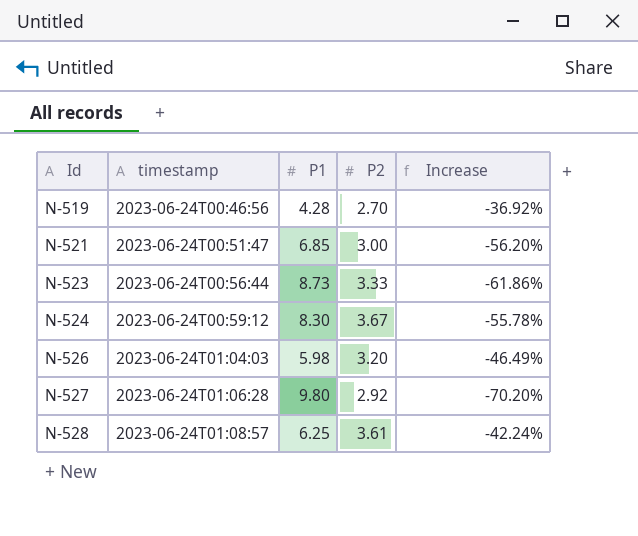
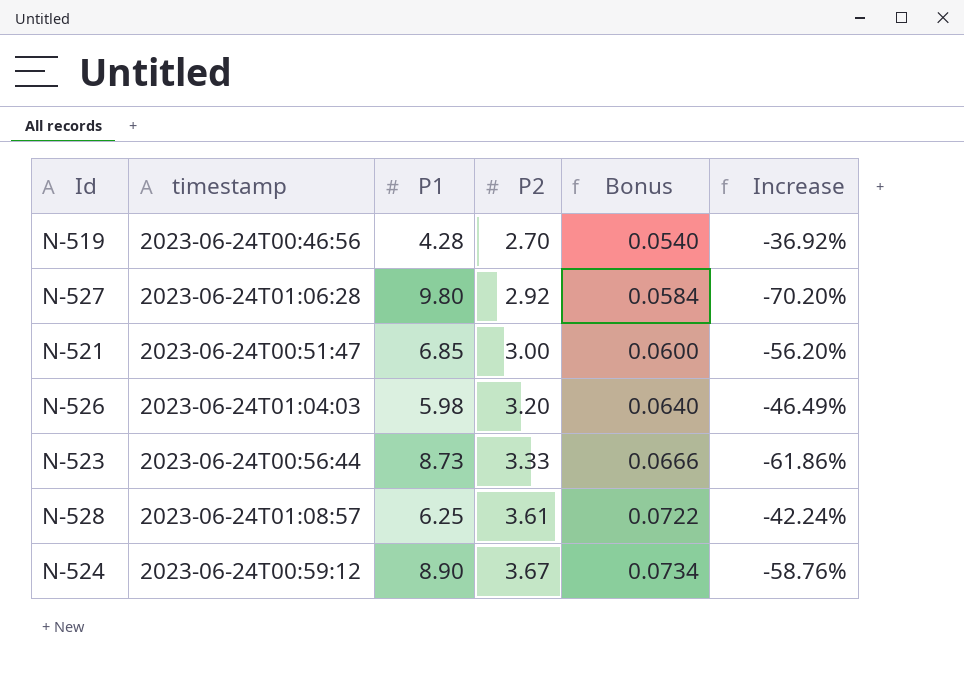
row order: Id ascending -> P2 ascending
column Bonus | formula: none -> [P2] * 0.02
N-524 | P1: 8.30 -> 8.90
N-524 | Increase: -55.78% -> -58.76%

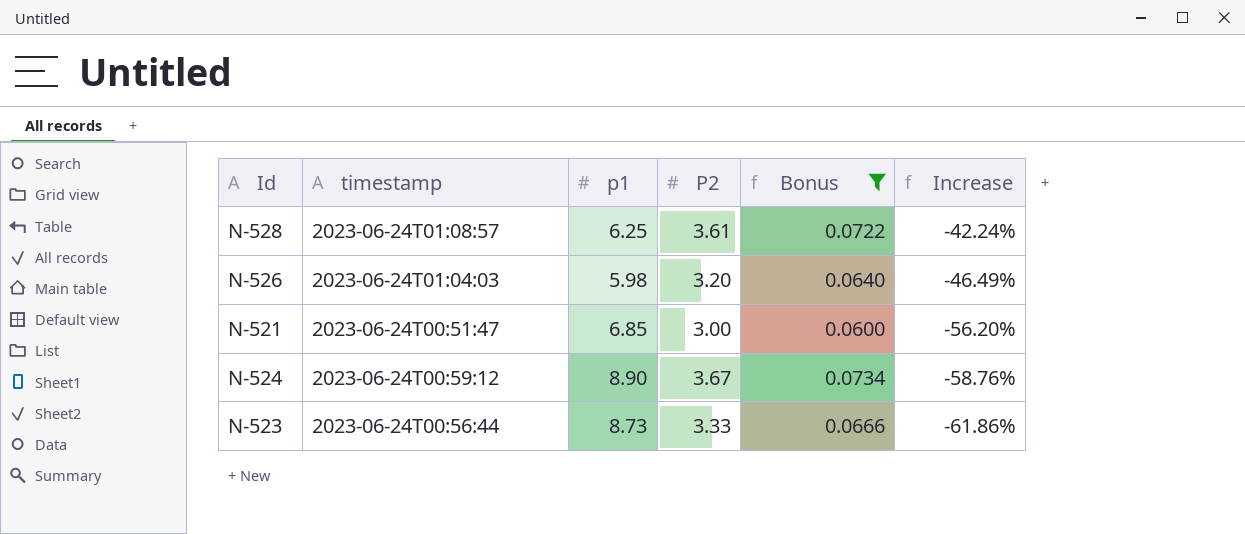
filter: none -> Bonus >= 0.0600
row order: P2 ascending -> Increase descending
column name: P1 -> p1

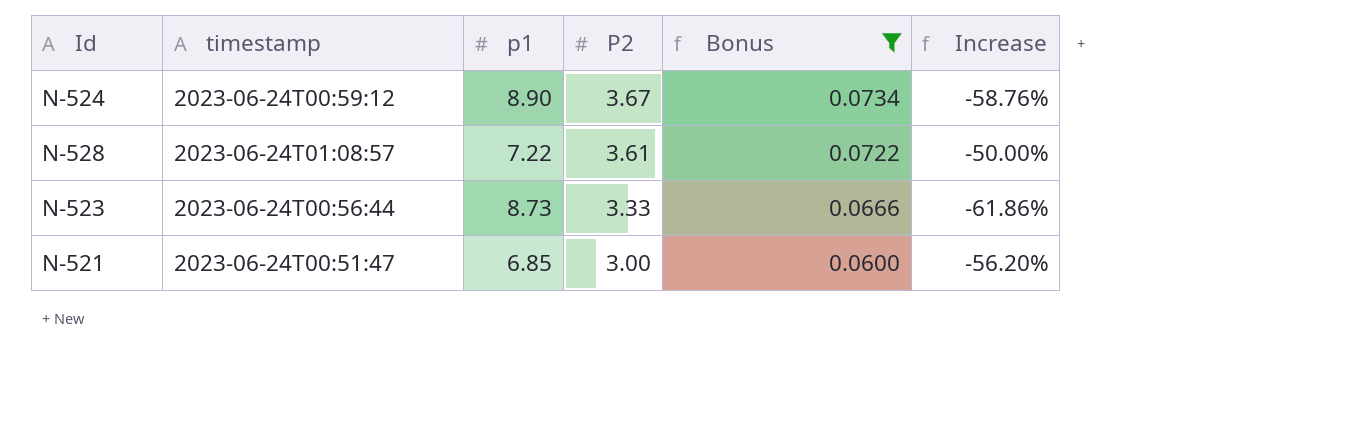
row order: Increase descending -> P2 descending
row N-526: 2023-06-24T01:04:03 | 5.98 | 3.20 | 0.0640 | -46.49% -> none
N-528 | p1: 6.25 -> 7.22
N-528 | Increase: -42.24% -> -50.00%

